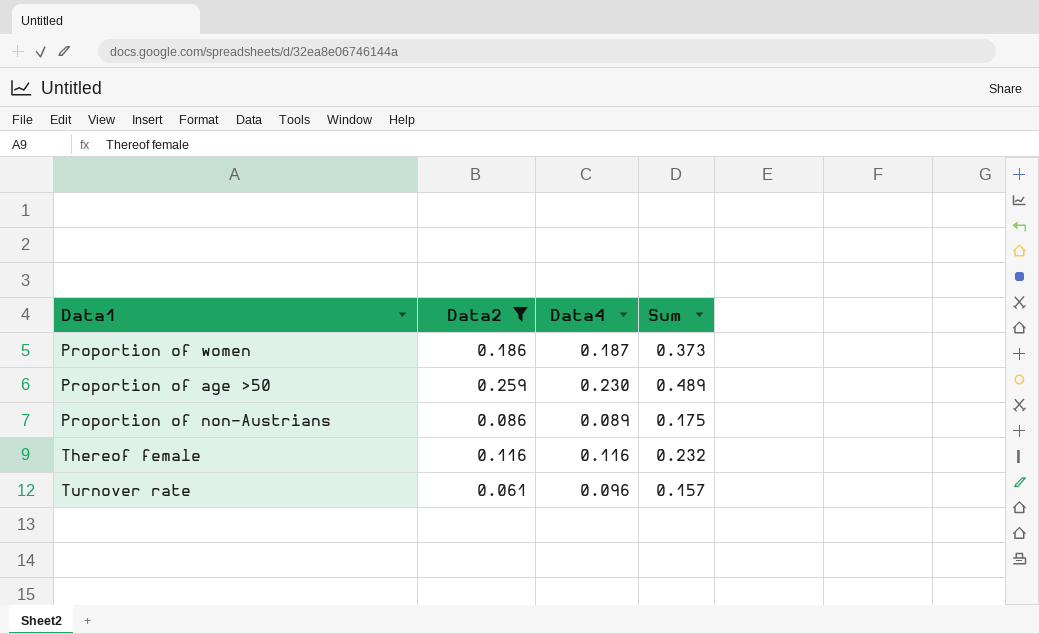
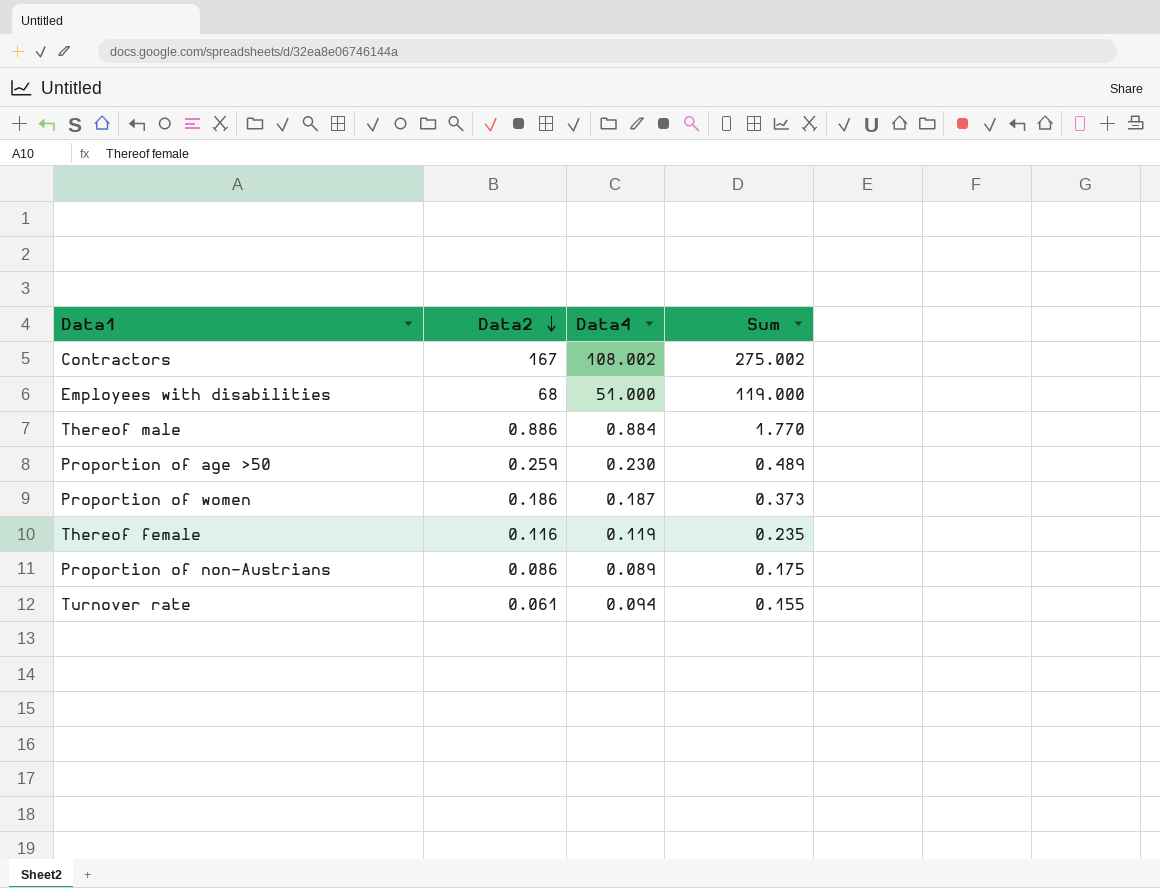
filter: Data2 <= 0.259 -> none
row order: none -> Data2 descending
Thereof female | Data4: 0.116 -> 0.119
Thereof female | Sum: 0.232 -> 0.235
Turnover rate | Data4: 0.096 -> 0.094
Turnover rate | Sum: 0.157 -> 0.155

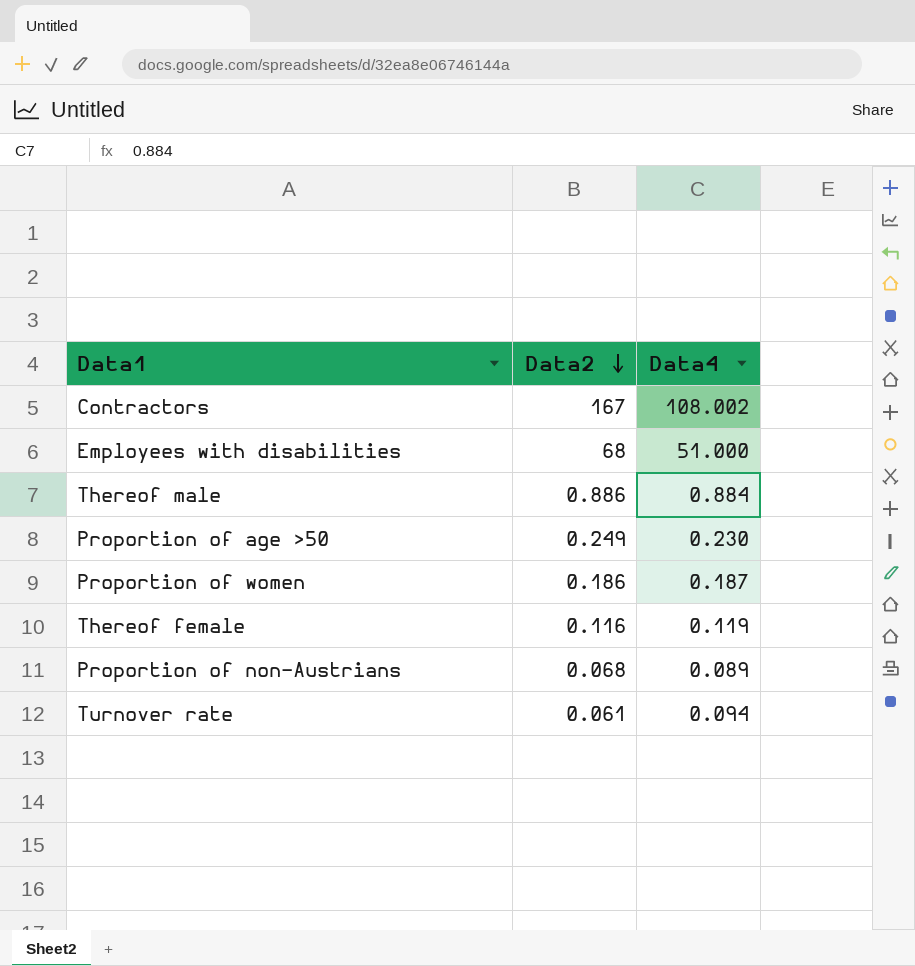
column Sum | formula: [Data2] + [Data4] -> none
Proportion of age >50 | Data2: 0.259 -> 0.249
Proportion of non-Austrians | Data2: 0.086 -> 0.068

